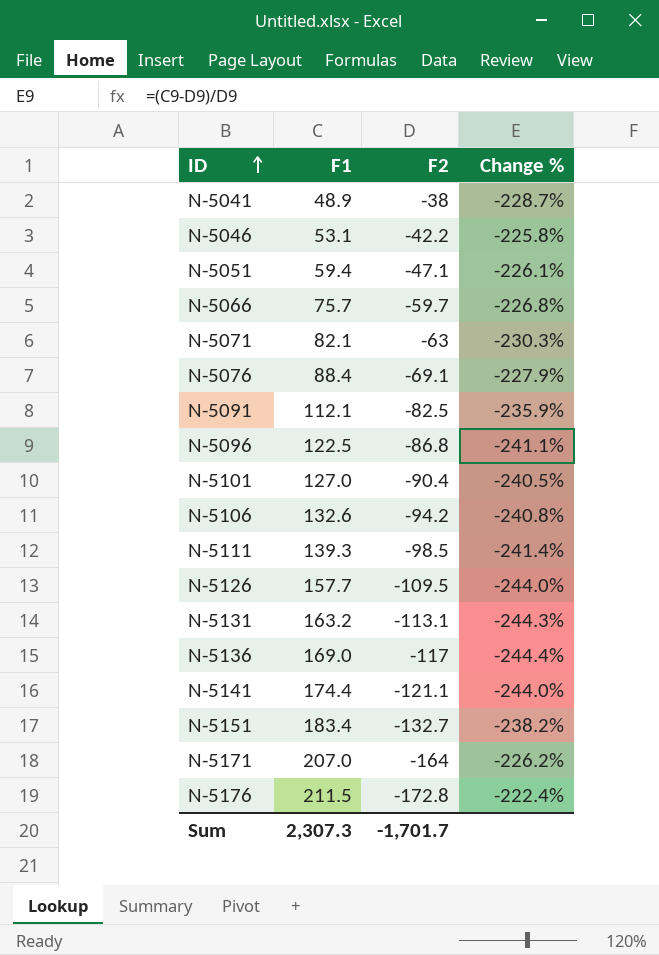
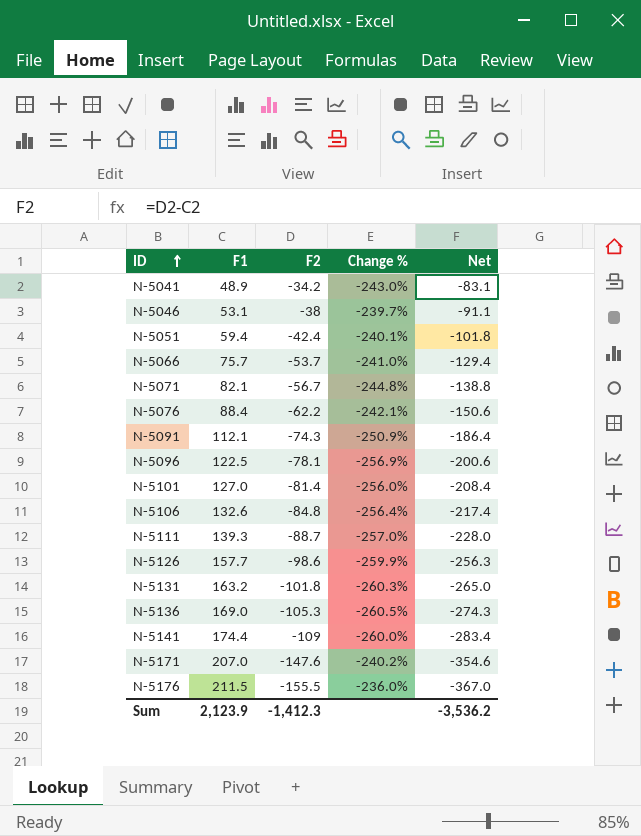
column Net | formula: none -> [F2] - [F1]
row N-5151: 183.4 | -132.7 | -238.2% -> none
N-5041 | F2: -38 -> -34.2
N-5041 | Change %: -228.7% -> -243.0%
N-5046 | F2: -42.2 -> -38
N-5046 | Change %: -225.8% -> -239.7%
N-5051 | F2: -47.1 -> -42.4
N-5051 | Change %: -226.1% -> -240.1%
N-5066 | F2: -59.7 -> -53.7
N-5066 | Change %: -226.8% -> -241.0%
N-5071 | F2: -63 -> -56.7
N-5071 | Change %: -230.3% -> -244.8%
N-5076 | F2: -69.1 -> -62.2
N-5076 | Change %: -227.9% -> -242.1%
N-5091 | F2: -82.5 -> -74.3
N-5091 | Change %: -235.9% -> -250.9%
N-5096 | F2: -86.8 -> -78.1
N-5096 | Change %: -241.1% -> -256.9%
N-5101 | F2: -90.4 -> -81.4
N-5101 | Change %: -240.5% -> -256.0%
N-5106 | F2: -94.2 -> -84.8
N-5106 | Change %: -240.8% -> -256.4%
N-5111 | F2: -98.5 -> -88.7
N-5111 | Change %: -241.4% -> -257.0%
N-5126 | F2: -109.5 -> -98.6
N-5126 | Change %: -244.0% -> -259.9%
N-5131 | F2: -113.1 -> -101.8
N-5131 | Change %: -244.3% -> -260.3%
N-5136 | F2: -117 -> -105.3
N-5136 | Change %: -244.4% -> -260.5%
N-5141 | F2: -121.1 -> -109
N-5141 | Change %: -244.0% -> -260.0%
N-5171 | F2: -164 -> -147.6
N-5171 | Change %: -226.2% -> -240.2%
N-5176 | F2: -172.8 -> -155.5
N-5176 | Change %: -222.4% -> -236.0%
Sum | F1: 2,307.3 -> 2,123.9
Sum | F2: -1,701.7 -> -1,412.3

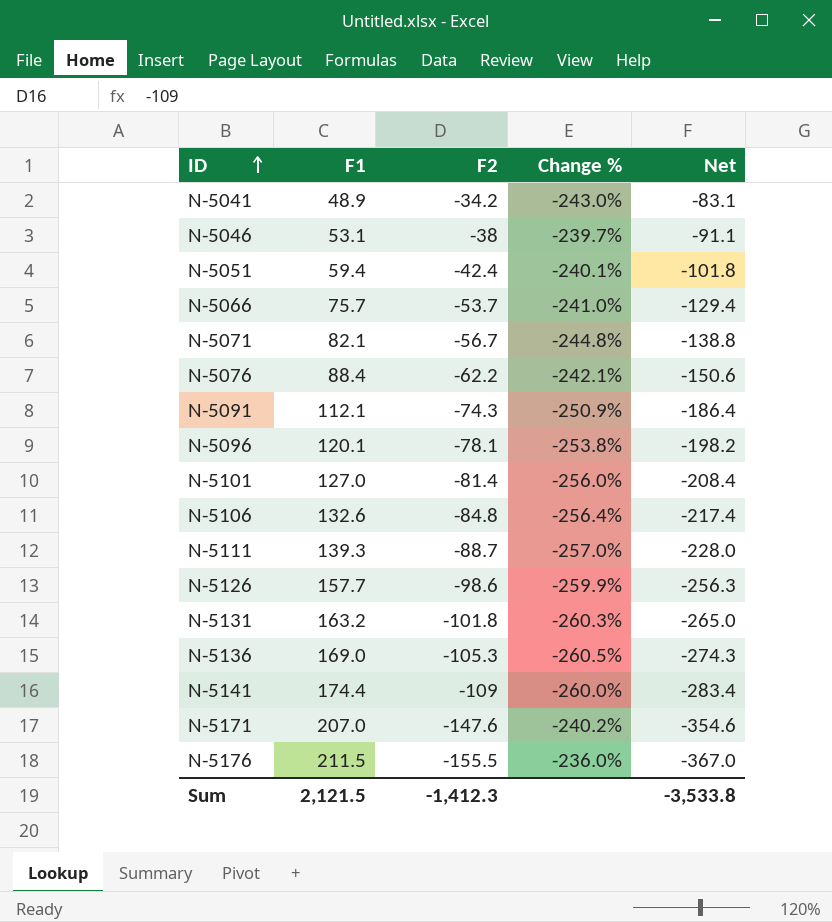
N-5096 | F1: 122.5 -> 120.1
N-5096 | Change %: -256.9% -> -253.8%
N-5096 | Net: -200.6 -> -198.2
Sum | F1: 2,123.9 -> 2,121.5
Sum | Net: -3,536.2 -> -3,533.8

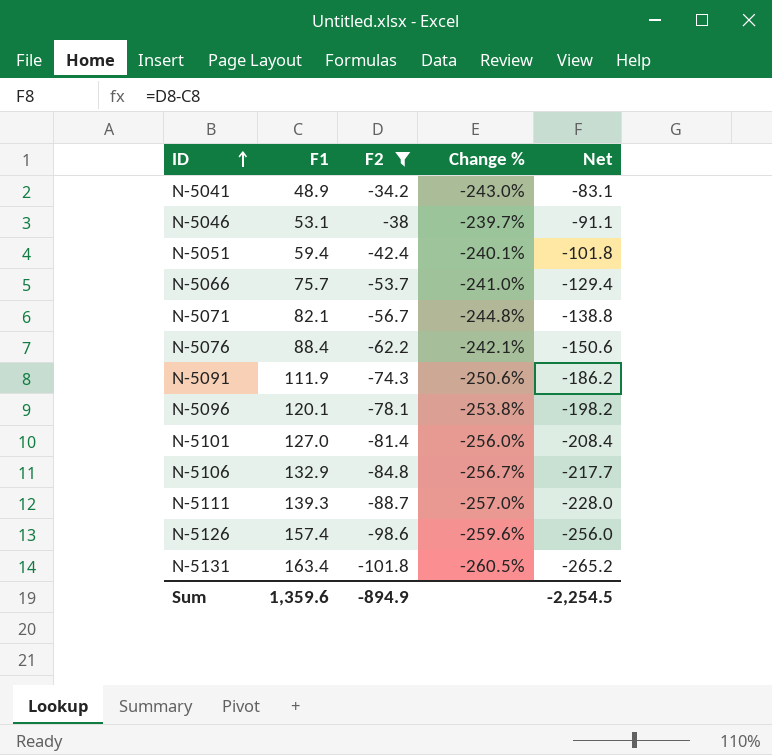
filter: none -> F2 >= -101.8
N-5091 | F1: 112.1 -> 111.9
N-5091 | Change %: -250.9% -> -250.6%
N-5091 | Net: -186.4 -> -186.2
N-5106 | F1: 132.6 -> 132.9
N-5106 | Change %: -256.4% -> -256.7%
N-5106 | Net: -217.4 -> -217.7
N-5126 | F1: 157.7 -> 157.4
N-5126 | Change %: -259.9% -> -259.6%
N-5126 | Net: -256.3 -> -256.0
N-5131 | F1: 163.2 -> 163.4
N-5131 | Change %: -260.3% -> -260.5%
N-5131 | Net: -265.0 -> -265.2
Sum | F1: 2,121.5 -> 1,359.6
Sum | F2: -1,412.3 -> -894.9
Sum | Net: -3,533.8 -> -2,254.5

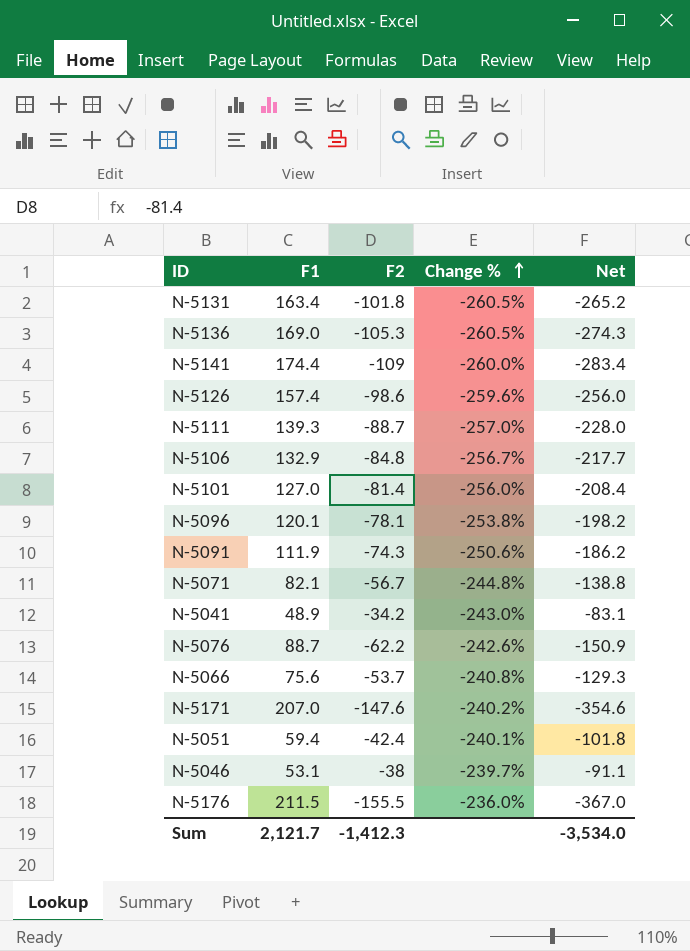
filter: F2 >= -101.8 -> none
row order: ID ascending -> Change % ascending
N-5076 | F1: 88.4 -> 88.7
N-5076 | Change %: -242.1% -> -242.6%
N-5076 | Net: -150.6 -> -150.9
N-5066 | F1: 75.7 -> 75.6
N-5066 | Change %: -241.0% -> -240.8%
N-5066 | Net: -129.4 -> -129.3
Sum | F1: 1,359.6 -> 2,121.7
Sum | F2: -894.9 -> -1,412.3
Sum | Net: -2,254.5 -> -3,534.0

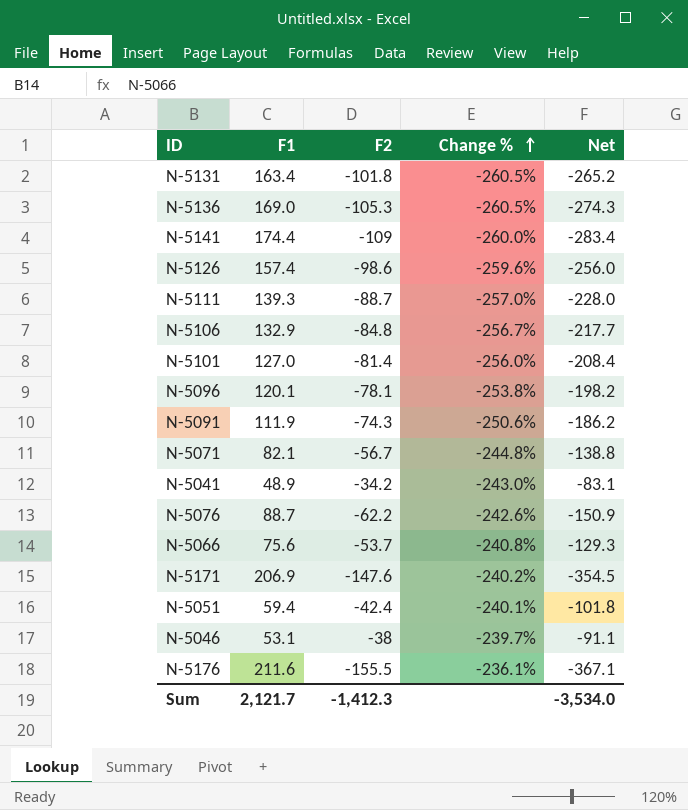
N-5171 | F1: 207.0 -> 206.9
N-5171 | Net: -354.6 -> -354.5
N-5176 | F1: 211.5 -> 211.6
N-5176 | Change %: -236.0% -> -236.1%
N-5176 | Net: -367.0 -> -367.1

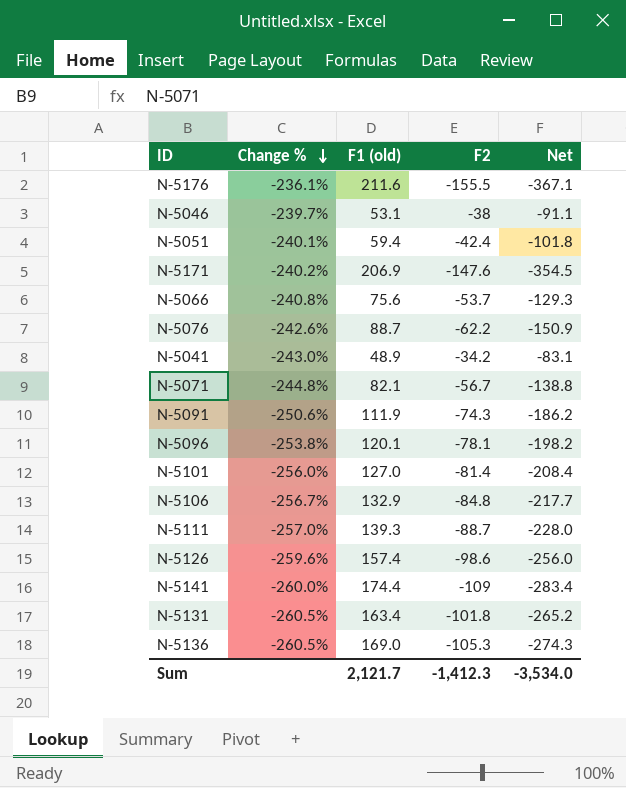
row order: Change % ascending -> Change % descending
column Change % | position: 4 -> 2
column name: F1 -> F1 (old)

